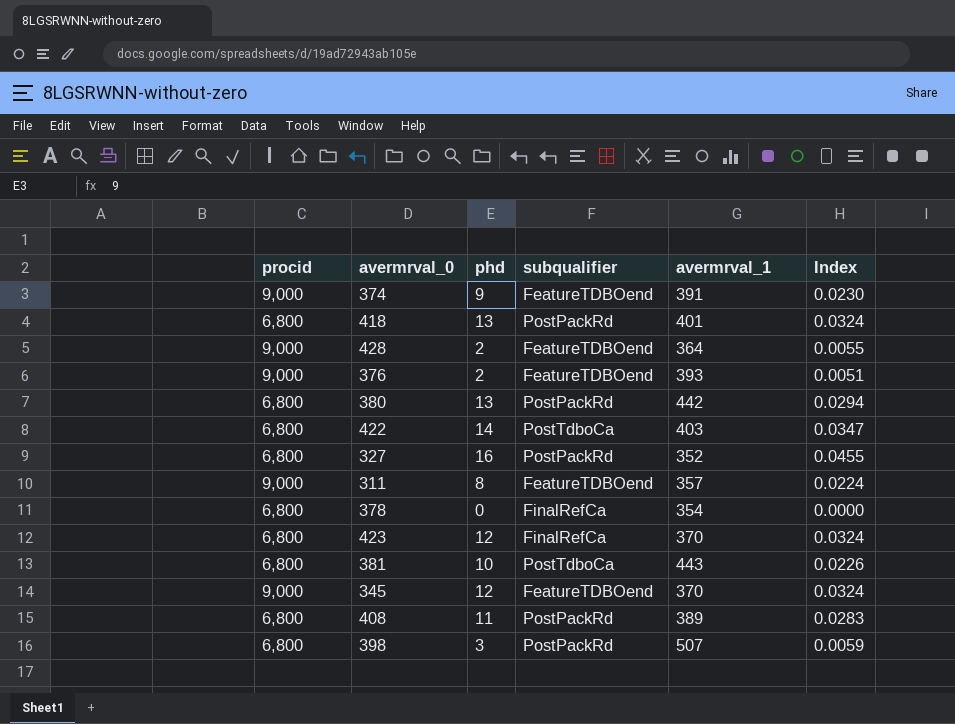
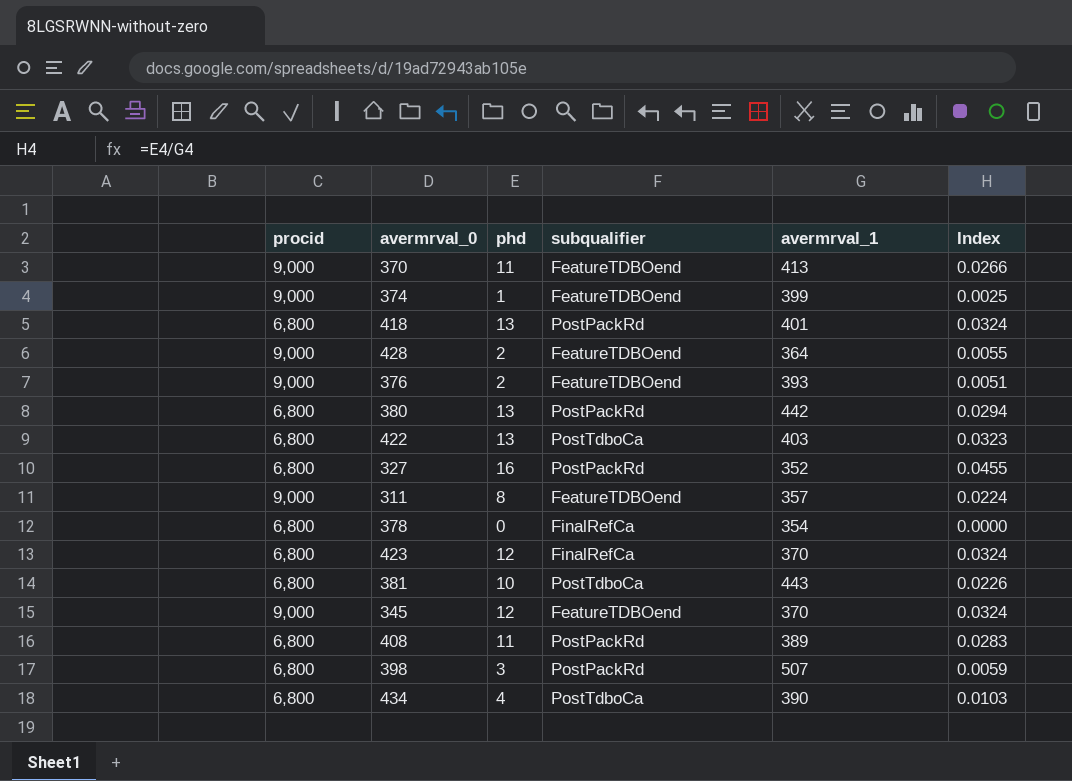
row 370: none -> 9,000 | 11 | FeatureTDBOend | 413 | 0.0266
374 | phd: 9 -> 1
374 | avermrval_1: 391 -> 399
374 | Index: 0.0230 -> 0.0025
422 | phd: 14 -> 13
422 | Index: 0.0347 -> 0.0323
row 434: none -> 6,800 | 4 | PostTdboCa | 390 | 0.0103

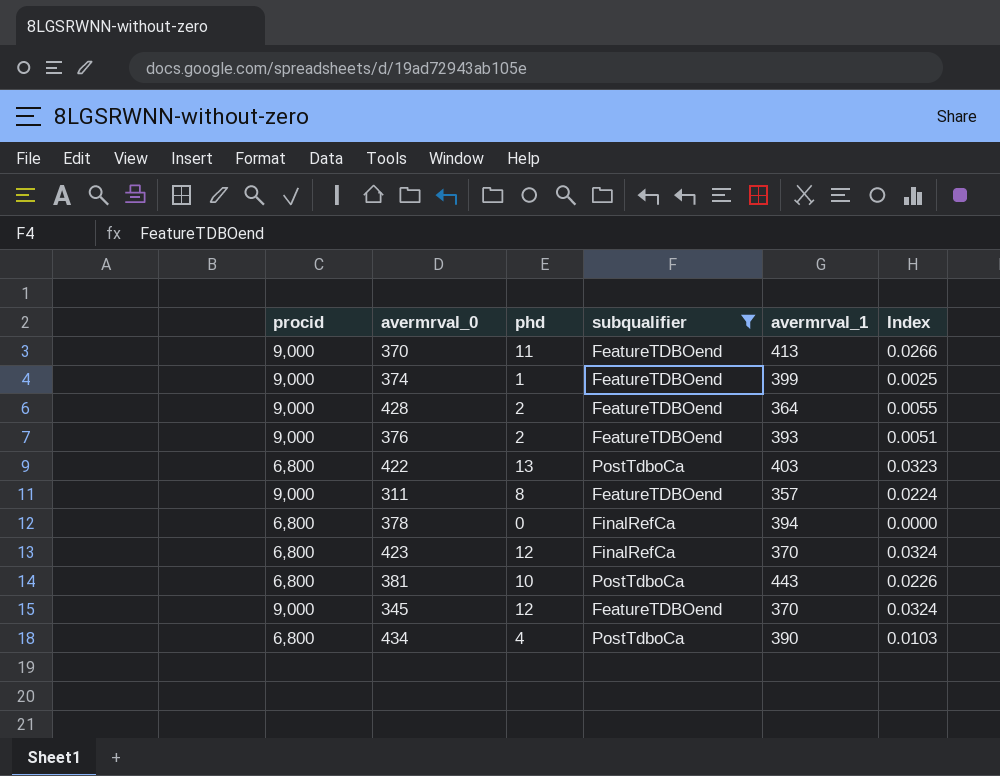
filter: none -> subqualifier != PostPackRd
378 | avermrval_1: 354 -> 394

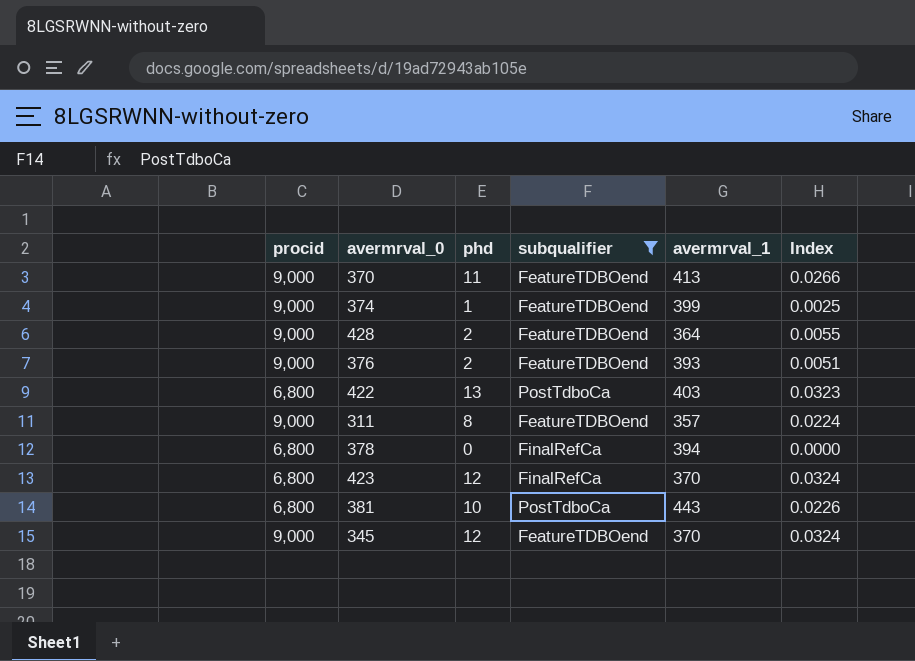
row 434: 6,800 | 4 | PostTdboCa | 390 | 0.0103 -> none

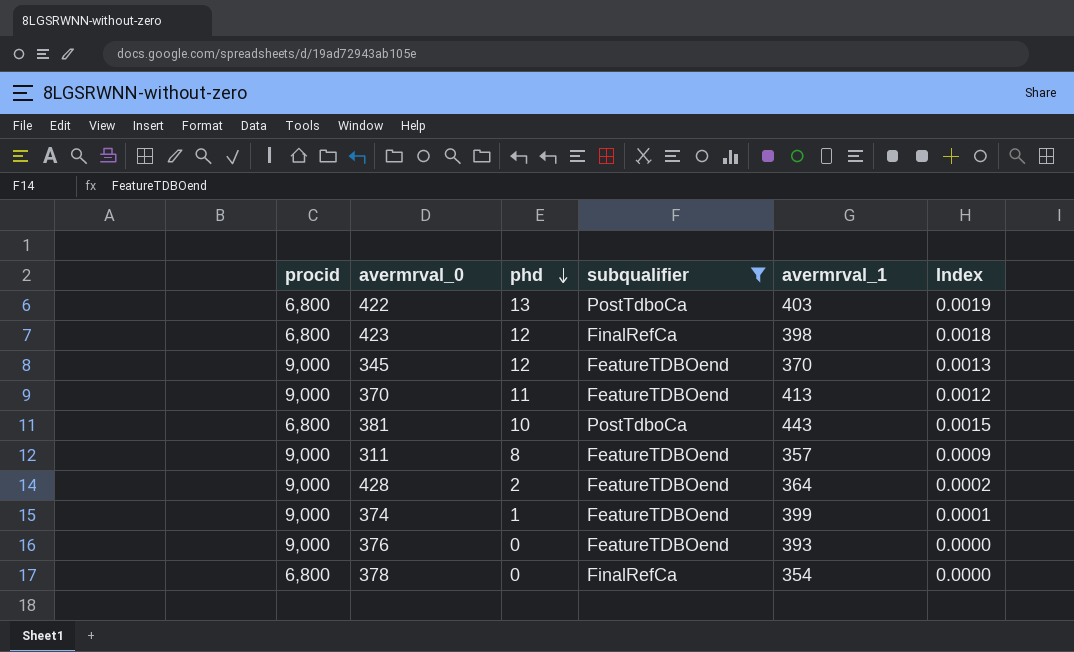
row order: none -> phd descending
column Index | formula: [phd] / [avermrval_1] -> [phd] / [procid]
423 | avermrval_1: 370 -> 398
376 | phd: 2 -> 0
378 | avermrval_1: 394 -> 354

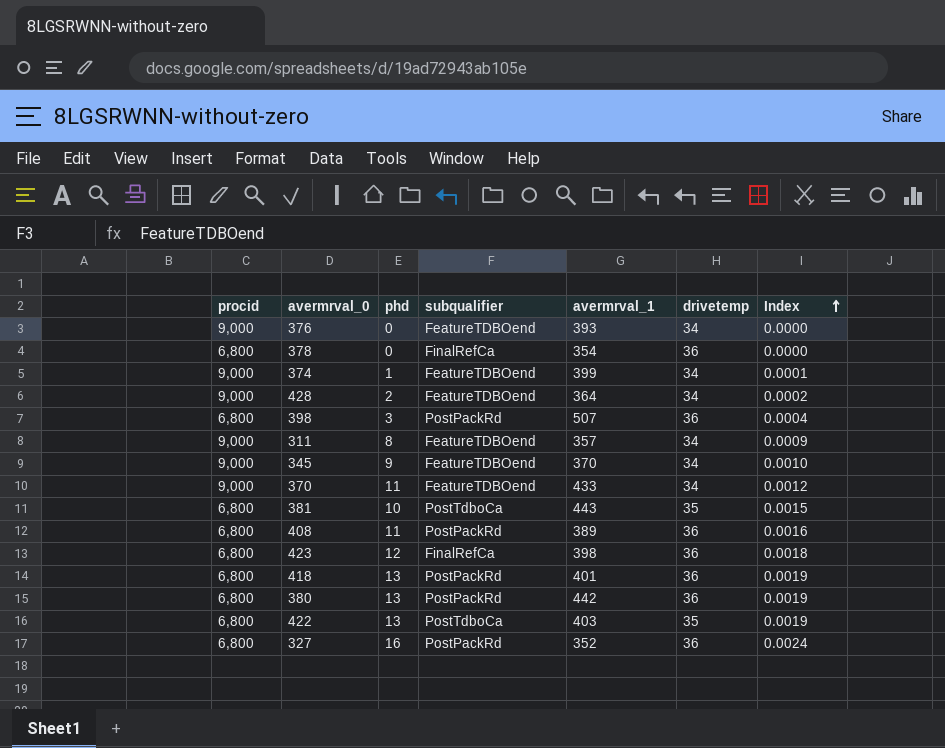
filter: subqualifier != PostPackRd -> none
row order: phd descending -> Index ascending
column drivetemp | position: none -> 6
345 | phd: 12 -> 9
345 | Index: 0.0013 -> 0.0010
370 | avermrval_1: 413 -> 433

